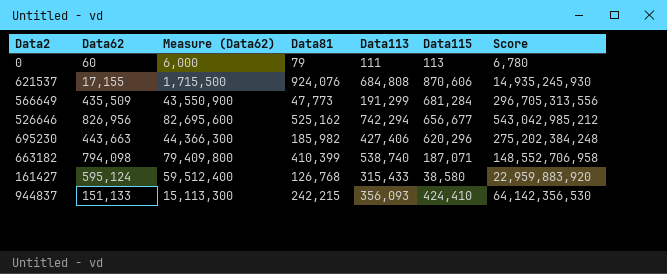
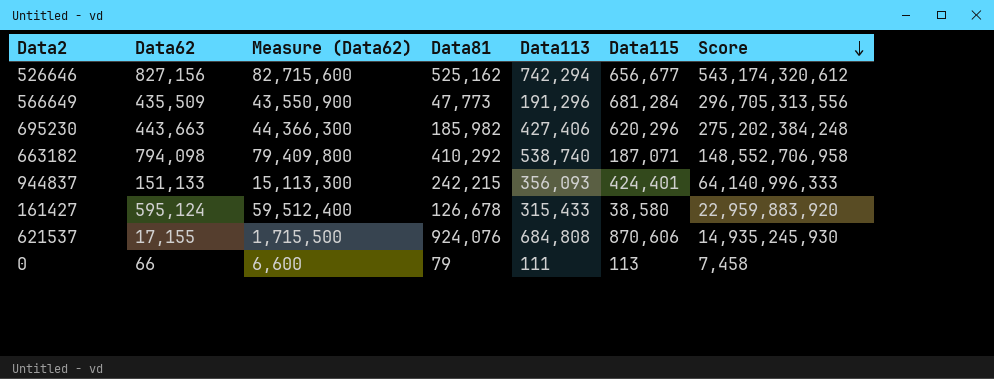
row order: none -> Score descending
526646 | Data62: 826,956 -> 827,156
526646 | Measure (Data62): 82,695,600 -> 82,715,600
526646 | Score: 543,042,985,212 -> 543,174,320,612
566649 | Data113: 191,299 -> 191,296
663182 | Data81: 410,399 -> 410,292
944837 | Data115: 424,410 -> 424,401
944837 | Score: 64,142,356,530 -> 64,140,996,333
161427 | Data81: 126,768 -> 126,678
0 | Data62: 60 -> 66
0 | Measure (Data62): 6,000 -> 6,600
0 | Score: 6,780 -> 7,458

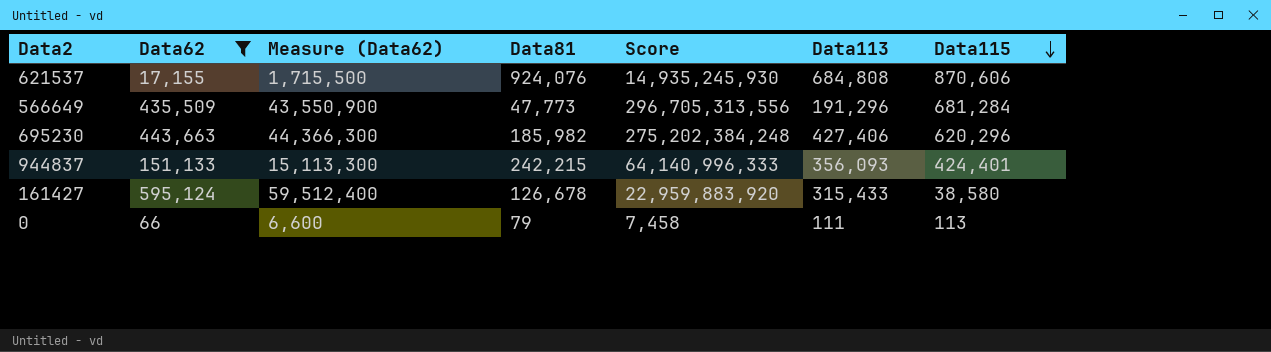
filter: none -> Data62 <= 595,124
row order: Score descending -> Data115 descending
column Score | position: 7 -> 5

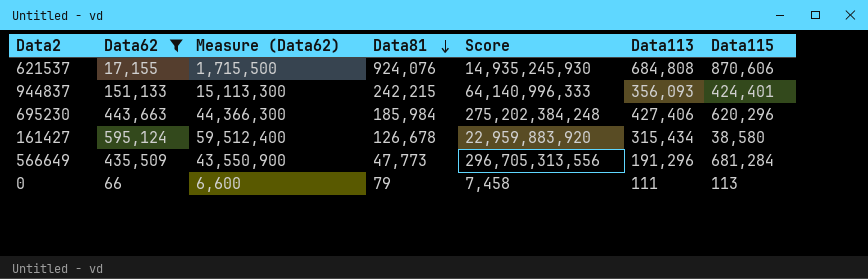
row order: Data115 descending -> Data81 descending
695230 | Data81: 185,982 -> 185,984
161427 | Data113: 315,433 -> 315,434

